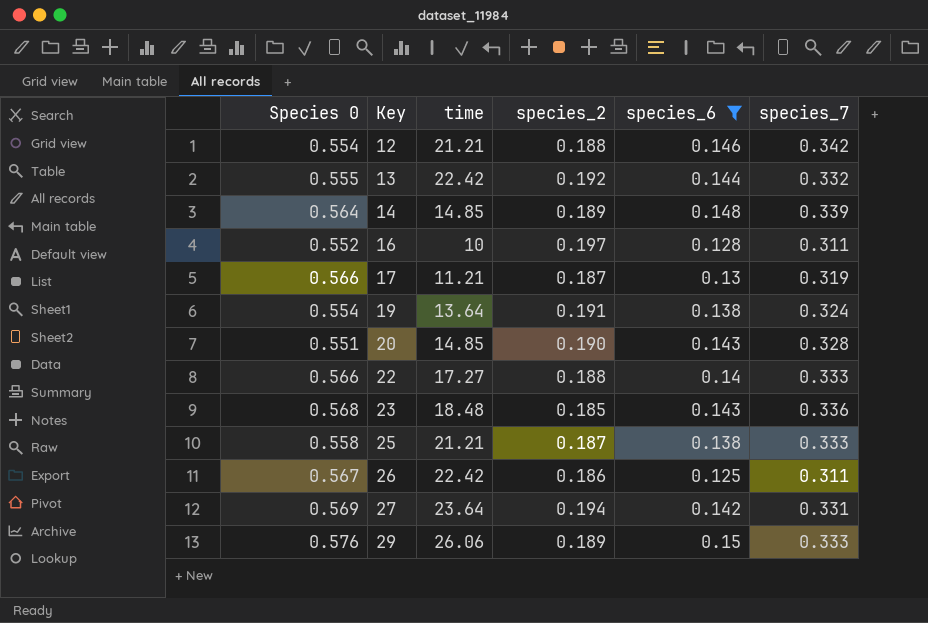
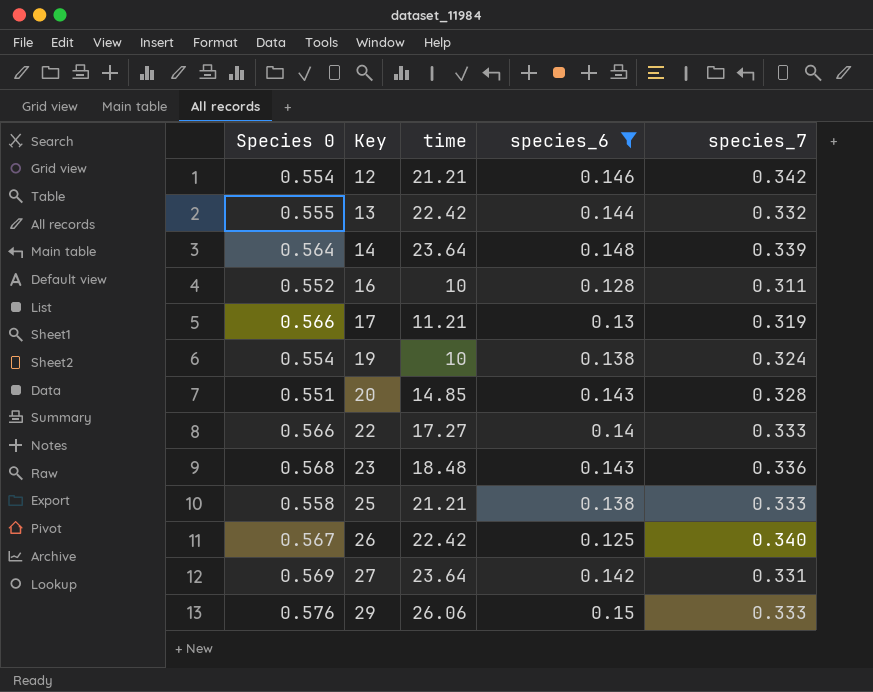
column species_2 | position: 4 -> none
14 | time: 14.85 -> 23.64
19 | time: 13.64 -> 10
26 | species_7: 0.311 -> 0.340

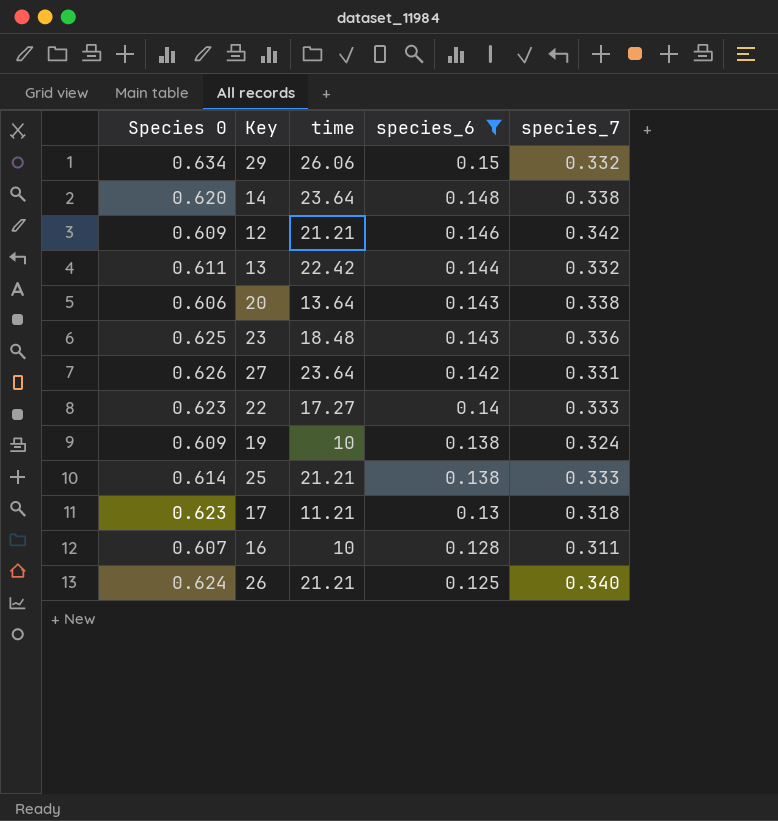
row order: Key ascending -> species_6 descending
29 | Species 0: 0.576 -> 0.634
29 | species_7: 0.333 -> 0.332
14 | Species 0: 0.564 -> 0.620
14 | species_7: 0.339 -> 0.338
12 | Species 0: 0.554 -> 0.609
13 | Species 0: 0.555 -> 0.611
20 | Species 0: 0.551 -> 0.606
20 | time: 14.85 -> 13.64
20 | species_7: 0.328 -> 0.338
23 | Species 0: 0.568 -> 0.625
27 | Species 0: 0.569 -> 0.626
22 | Species 0: 0.566 -> 0.623
19 | Species 0: 0.554 -> 0.609
25 | Species 0: 0.558 -> 0.614
17 | Species 0: 0.566 -> 0.623
17 | species_7: 0.319 -> 0.318
16 | Species 0: 0.552 -> 0.607
26 | Species 0: 0.567 -> 0.624
26 | time: 22.42 -> 21.21

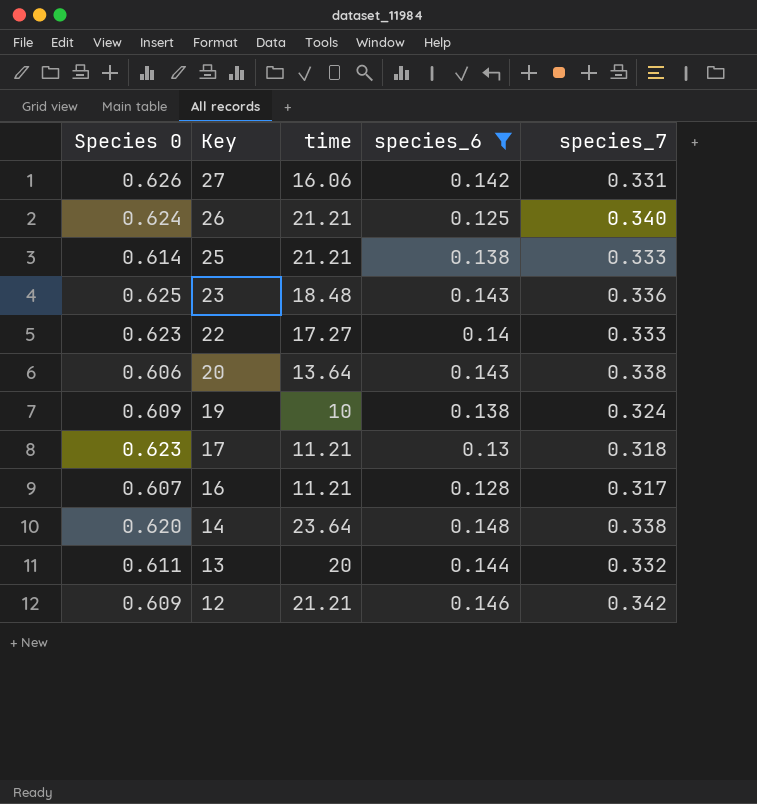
row order: species_6 descending -> Key descending
row 29: 0.634 | 26.06 | 0.15 | 0.332 -> none
27 | time: 23.64 -> 16.06
16 | time: 10 -> 11.21
16 | species_7: 0.311 -> 0.317
13 | time: 22.42 -> 20

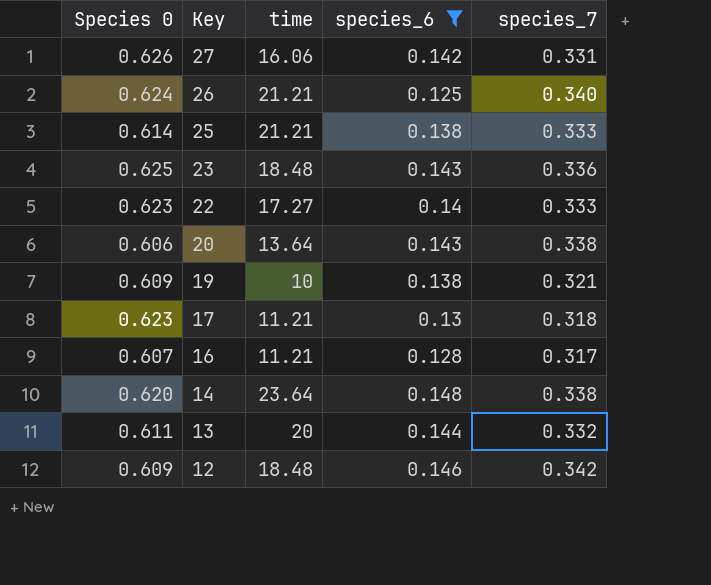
19 | species_7: 0.324 -> 0.321
12 | time: 21.21 -> 18.48

